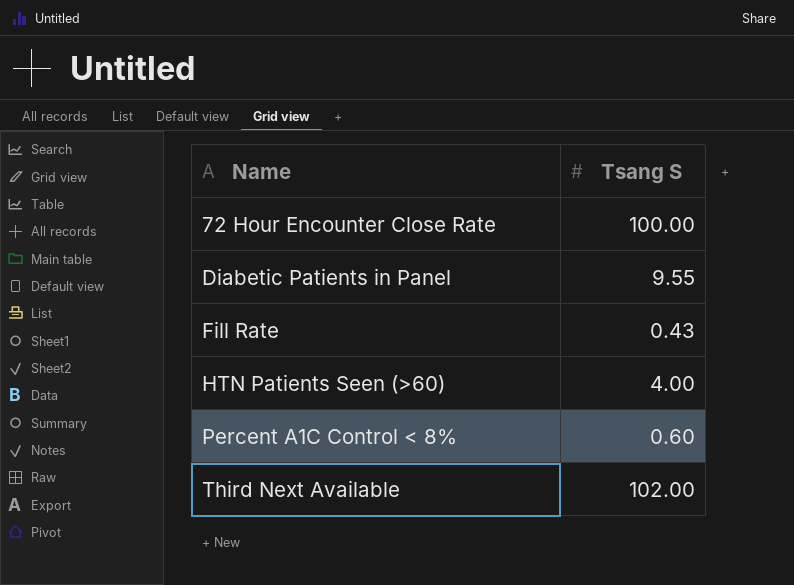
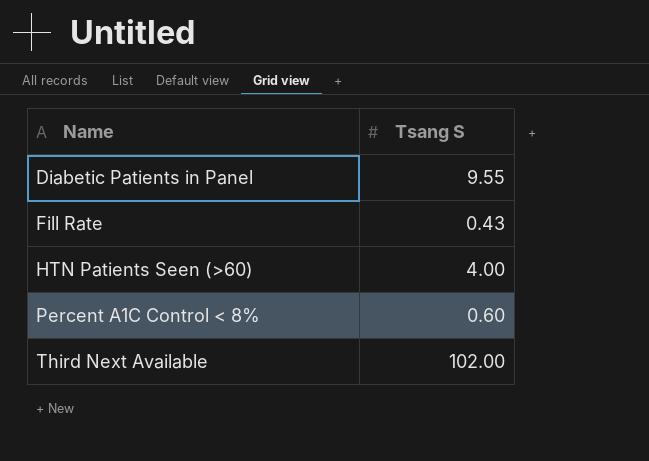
row 72 Hour Encounter Close Rate: 100.00 -> none

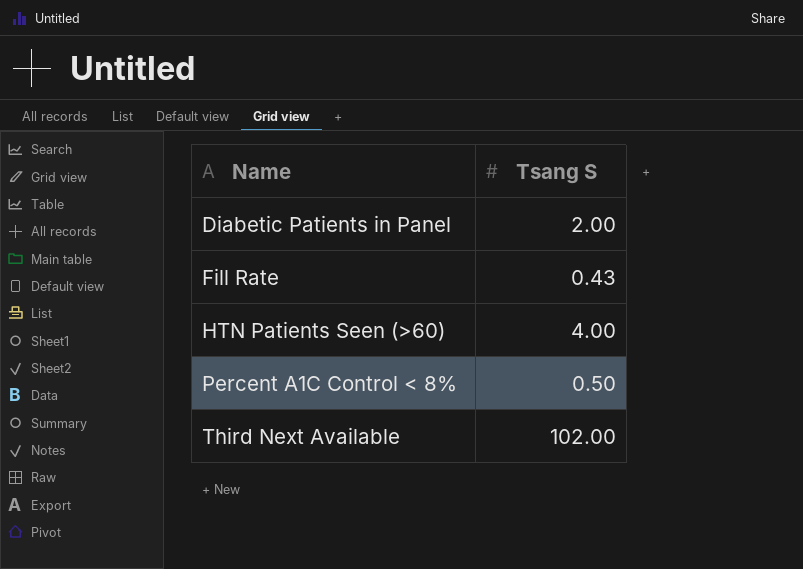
Diabetic Patients in Panel | Tsang S: 9.55 -> 2.00
Percent A1C Control < 8% | Tsang S: 0.60 -> 0.50

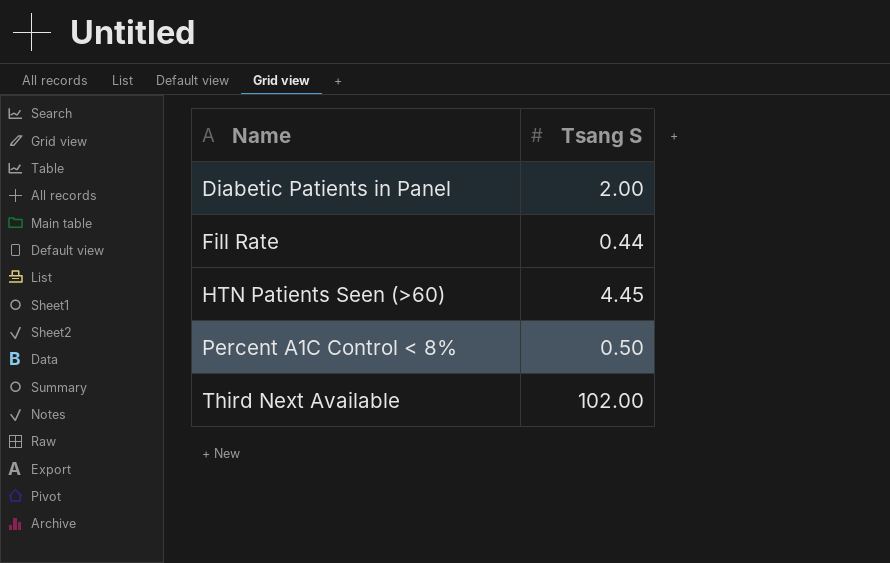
Fill Rate | Tsang S: 0.43 -> 0.44
HTN Patients Seen (>60) | Tsang S: 4.00 -> 4.45

